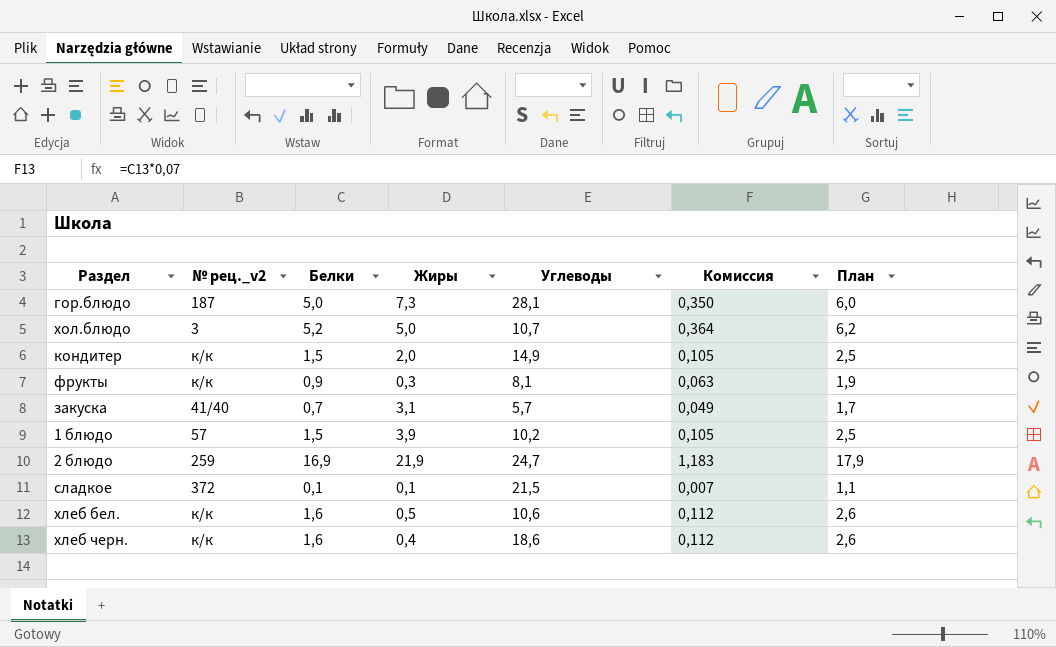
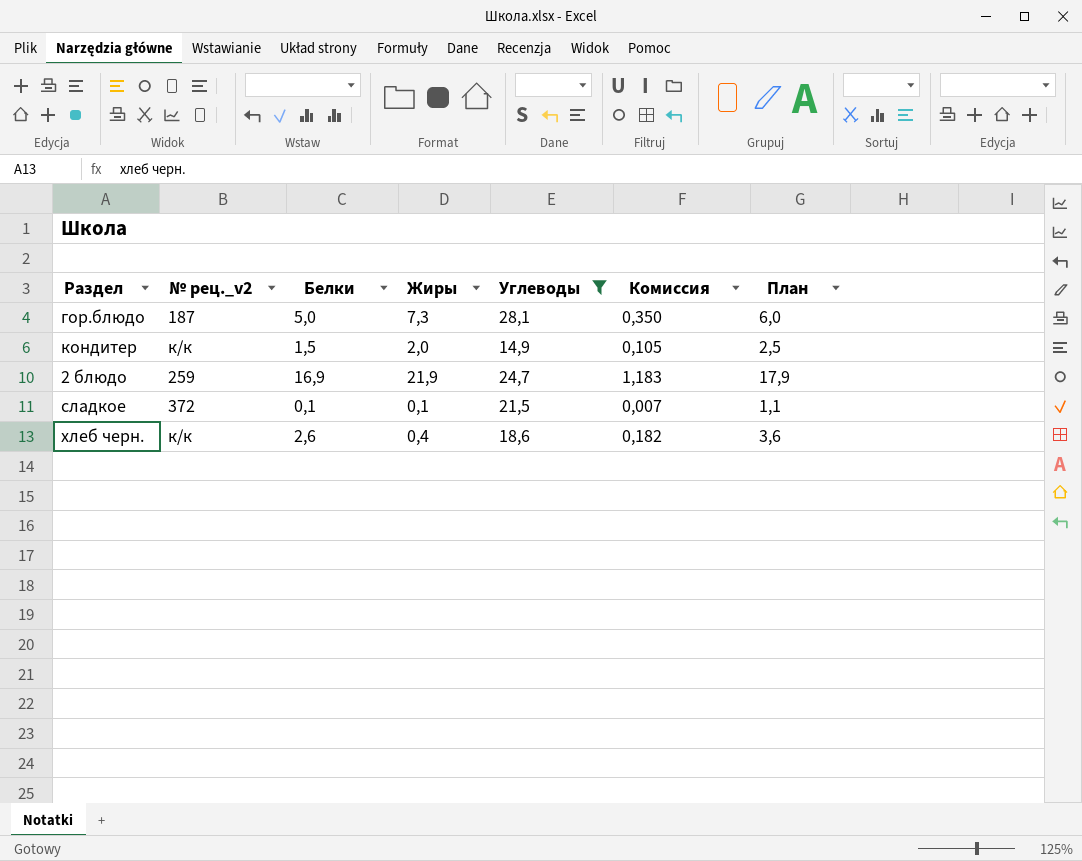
filter: none -> Углеводы >= 14,9
хлеб черн. | Белки: 1,6 -> 2,6
хлеб черн. | Комиссия: 0,112 -> 0,182
хлеб черн. | План: 2,6 -> 3,6

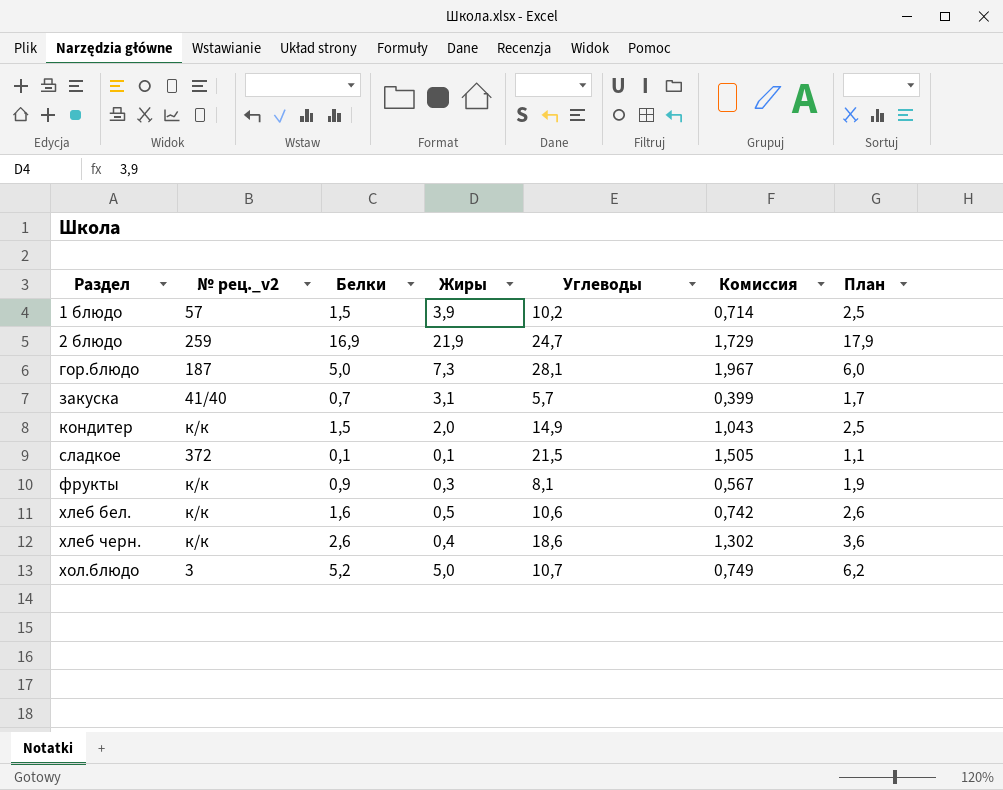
filter: Углеводы >= 14,9 -> none
row order: none -> Раздел ascending
column Комиссия | formula: [Белки] * 0,07 -> [Углеводы] * 0,07

